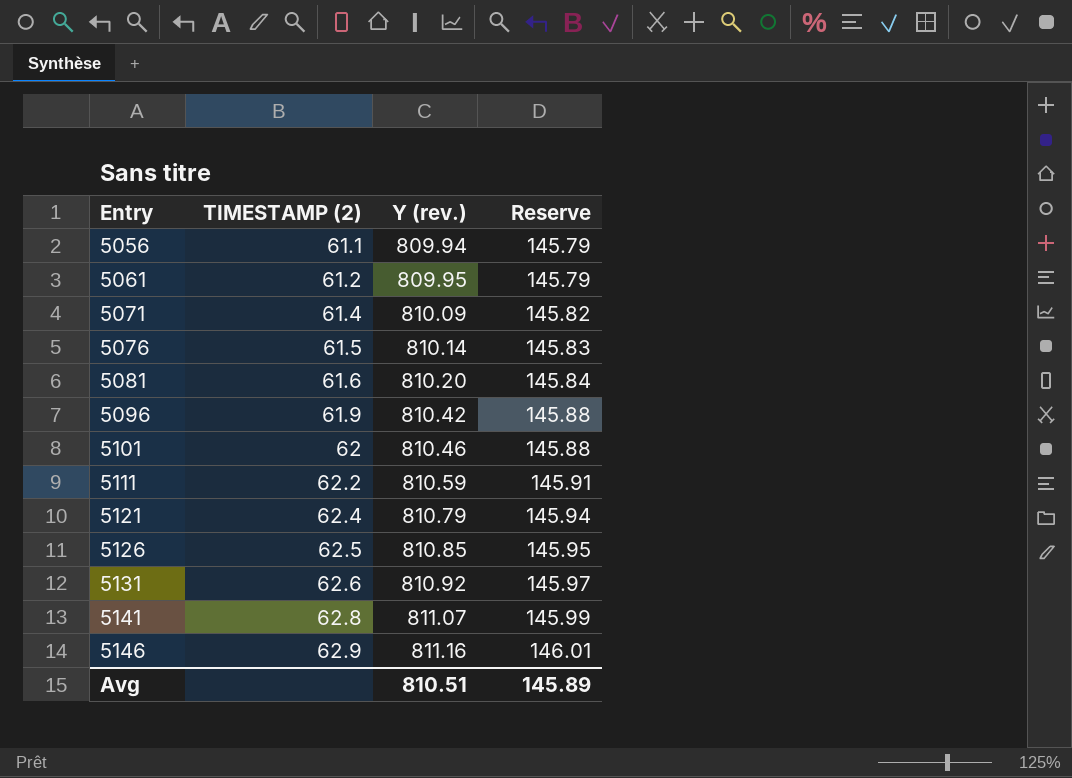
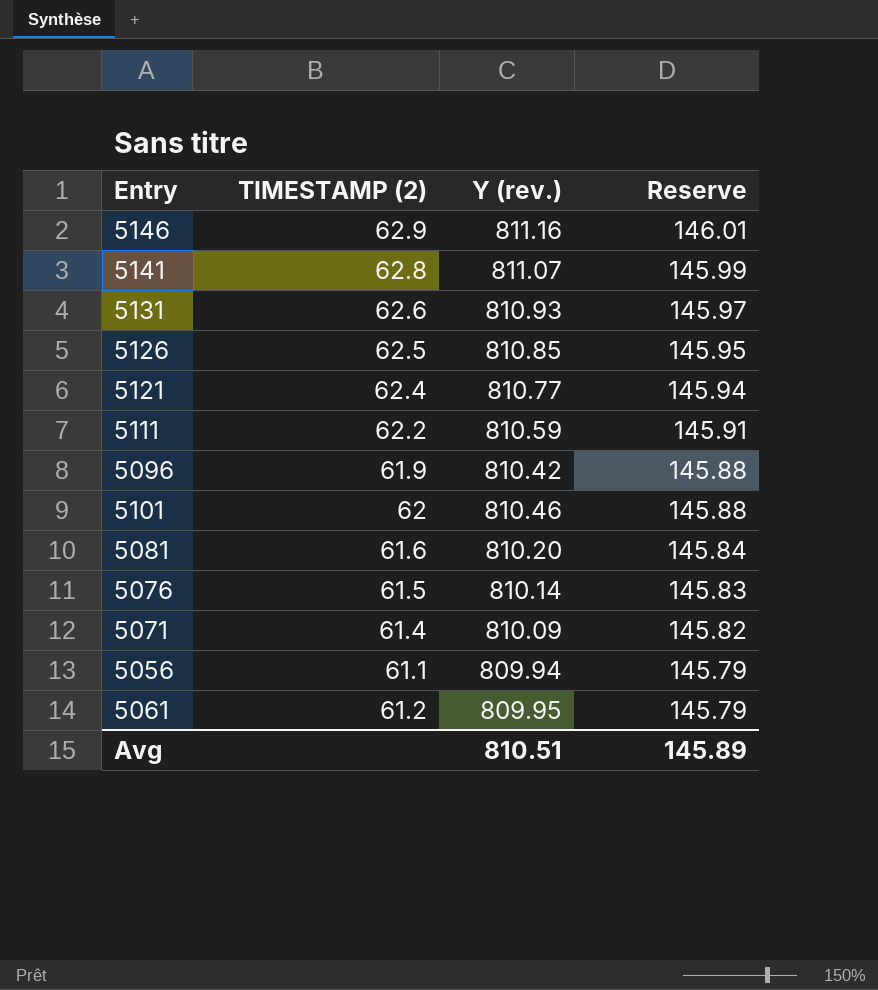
row order: Entry ascending -> Reserve descending
5131 | Y (rev.): 810.92 -> 810.93
5121 | Y (rev.): 810.79 -> 810.77

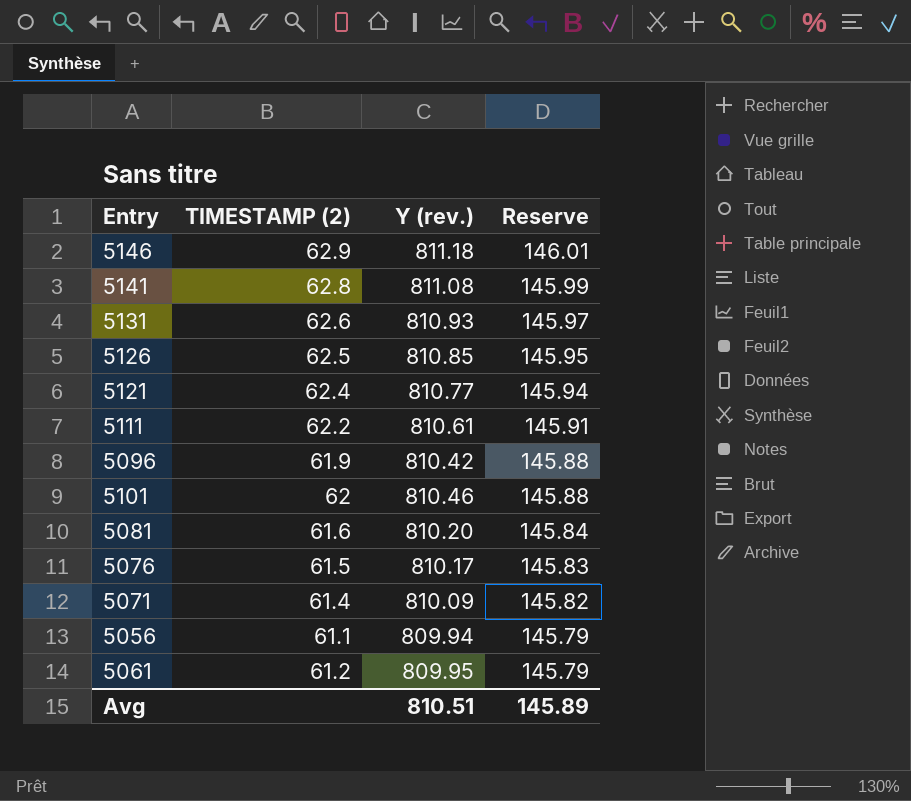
5146 | Y (rev.): 811.16 -> 811.18
5141 | Y (rev.): 811.07 -> 811.08
5111 | Y (rev.): 810.59 -> 810.61
5076 | Y (rev.): 810.14 -> 810.17

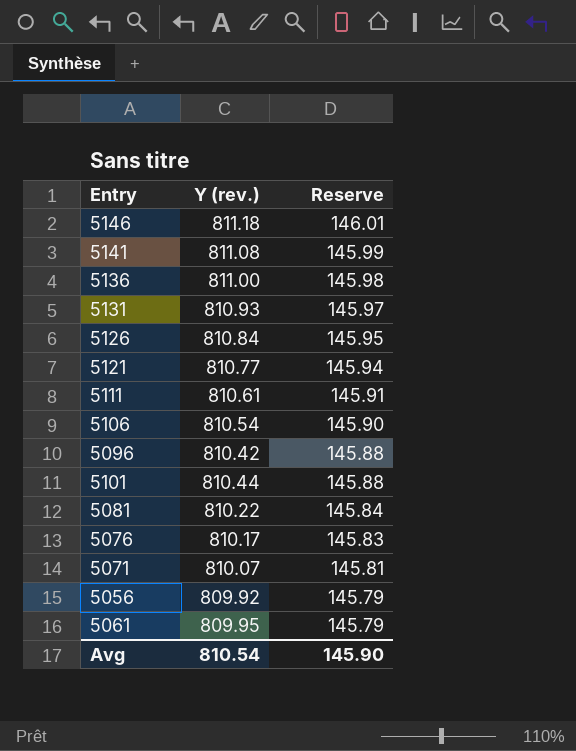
column TIMESTAMP (2) | position: 2 -> none
row 5136: none -> 811.00 | 145.98
5126 | Y (rev.): 810.85 -> 810.84
row 5106: none -> 810.54 | 145.90
5101 | Y (rev.): 810.46 -> 810.44
5081 | Y (rev.): 810.20 -> 810.22
5071 | Y (rev.): 810.09 -> 810.07
5071 | Reserve: 145.82 -> 145.81
5056 | Y (rev.): 809.94 -> 809.92
Avg | Y (rev.): 810.51 -> 810.54
Avg | Reserve: 145.89 -> 145.90

